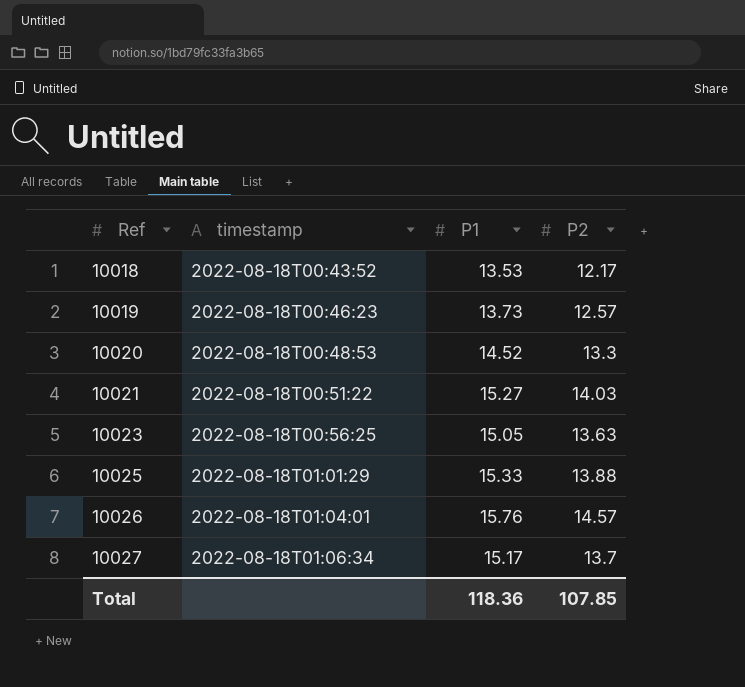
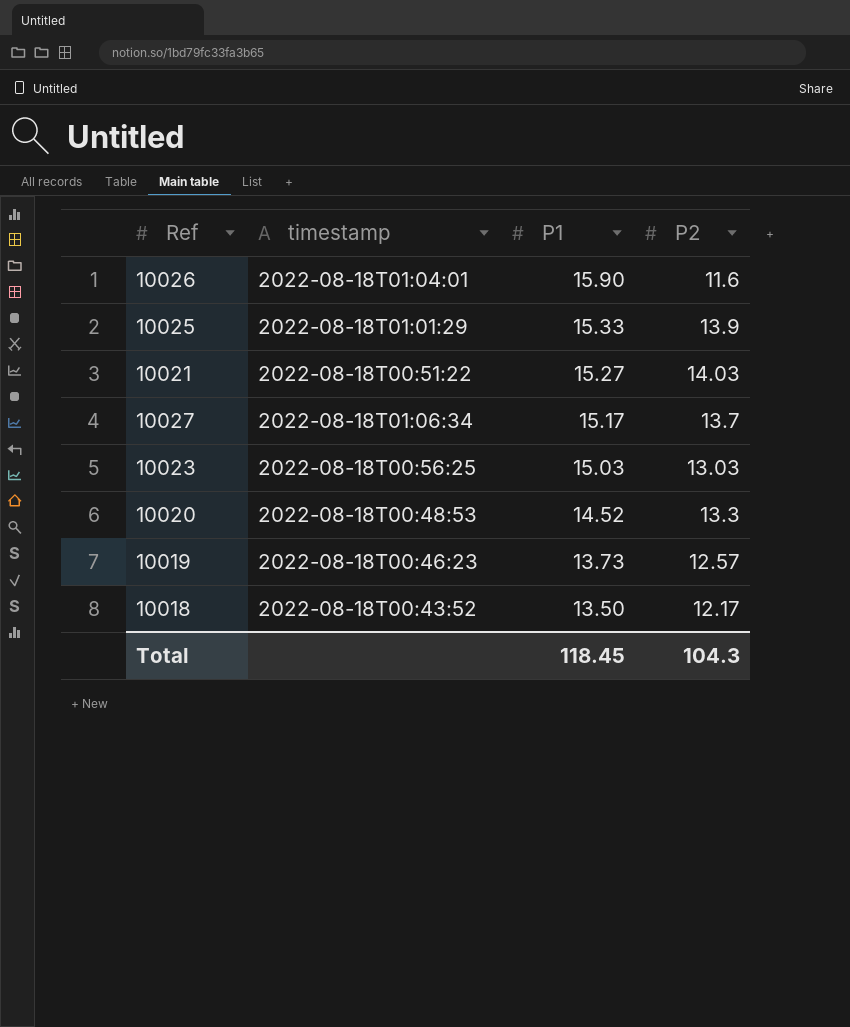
row order: Ref ascending -> P1 descending
10026 | P1: 15.76 -> 15.90
10026 | P2: 14.57 -> 11.6
10025 | P2: 13.88 -> 13.9
10023 | P1: 15.05 -> 15.03
10023 | P2: 13.63 -> 13.03
10018 | P1: 13.53 -> 13.50
Total | P1: 118.36 -> 118.45
Total | P2: 107.85 -> 104.3

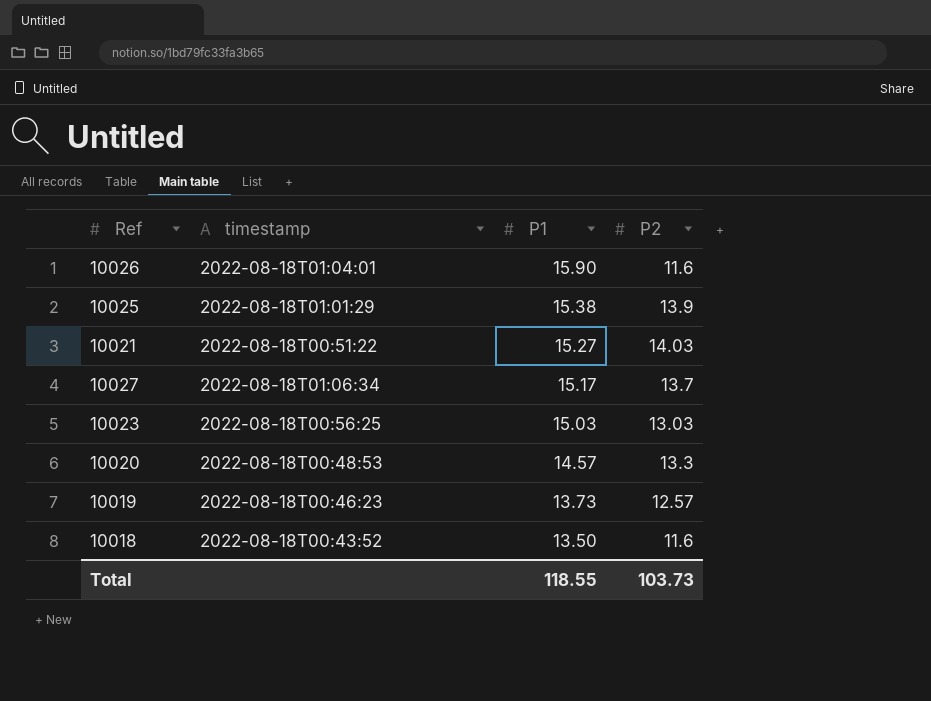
10025 | P1: 15.33 -> 15.38
10020 | P1: 14.52 -> 14.57
10018 | P2: 12.17 -> 11.6
Total | P1: 118.45 -> 118.55
Total | P2: 104.3 -> 103.73

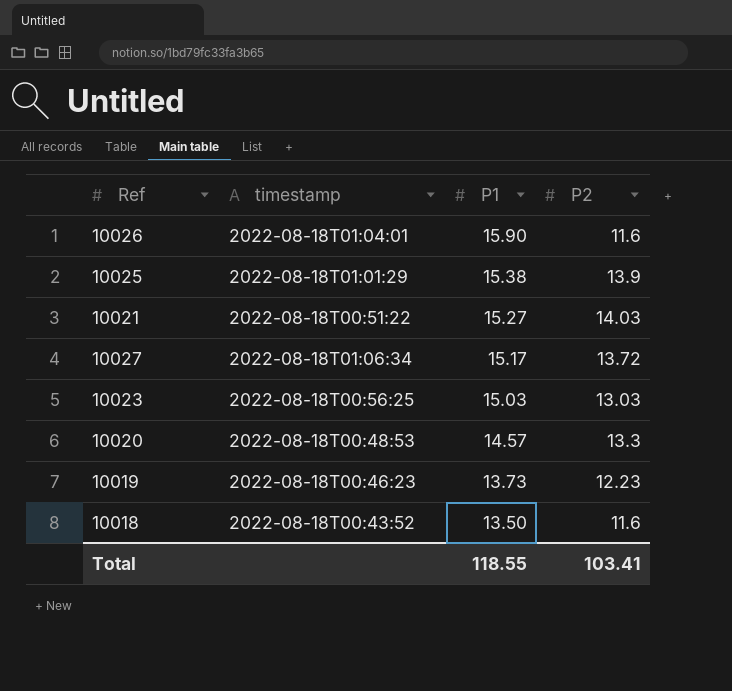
10027 | P2: 13.7 -> 13.72
10019 | P2: 12.57 -> 12.23
Total | P2: 103.73 -> 103.41

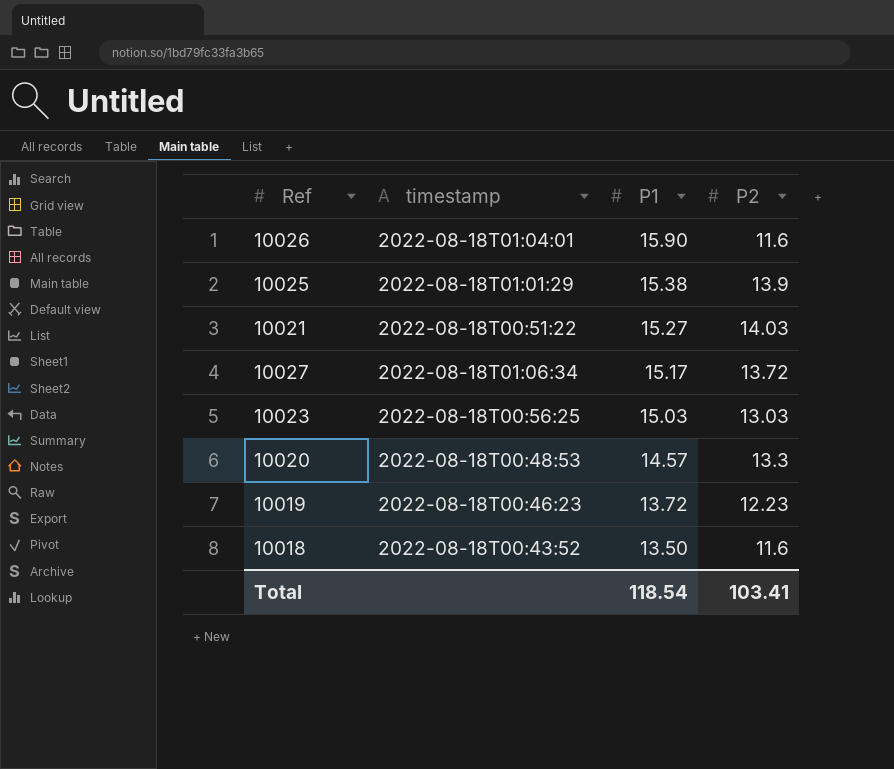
10019 | P1: 13.73 -> 13.72
Total | P1: 118.55 -> 118.54

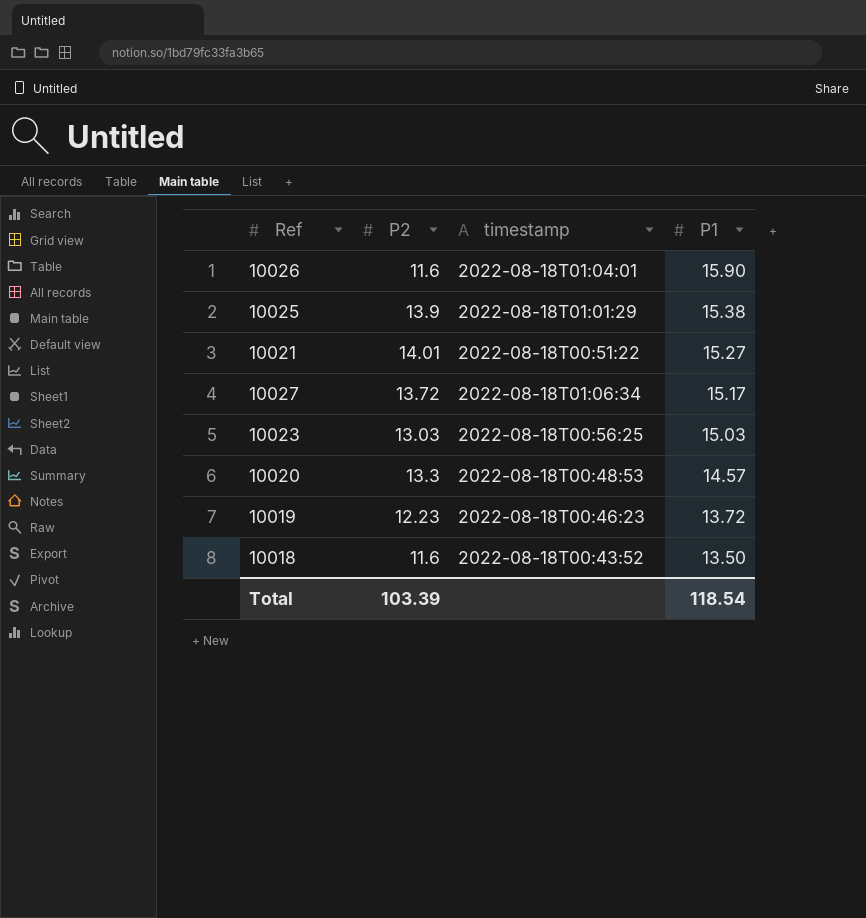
column P2 | position: 4 -> 2
10021 | P2: 14.03 -> 14.01
Total | P2: 103.41 -> 103.39

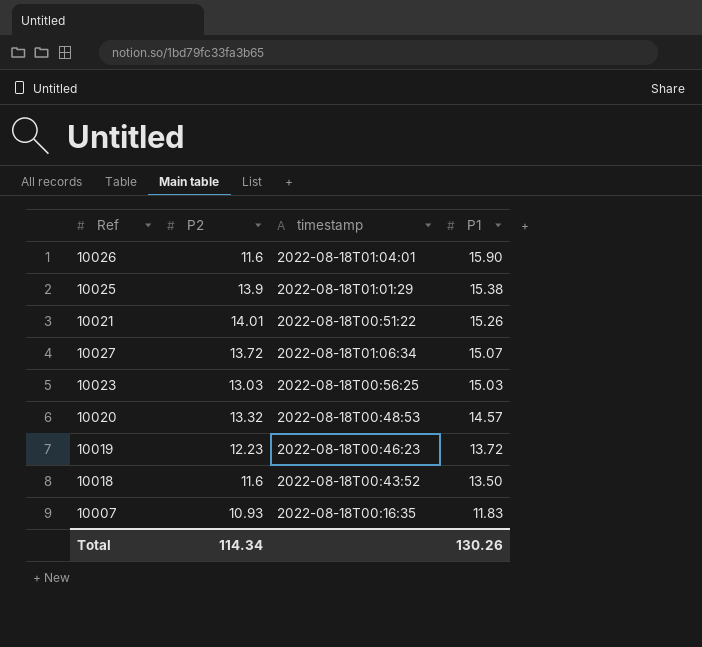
10021 | P1: 15.27 -> 15.26
10027 | P1: 15.17 -> 15.07
10020 | P2: 13.3 -> 13.32
row 10007: none -> 10.93 | 2022-08-18T00:16:35 | 11.83
Total | P2: 103.39 -> 114.34
Total | P1: 118.54 -> 130.26

